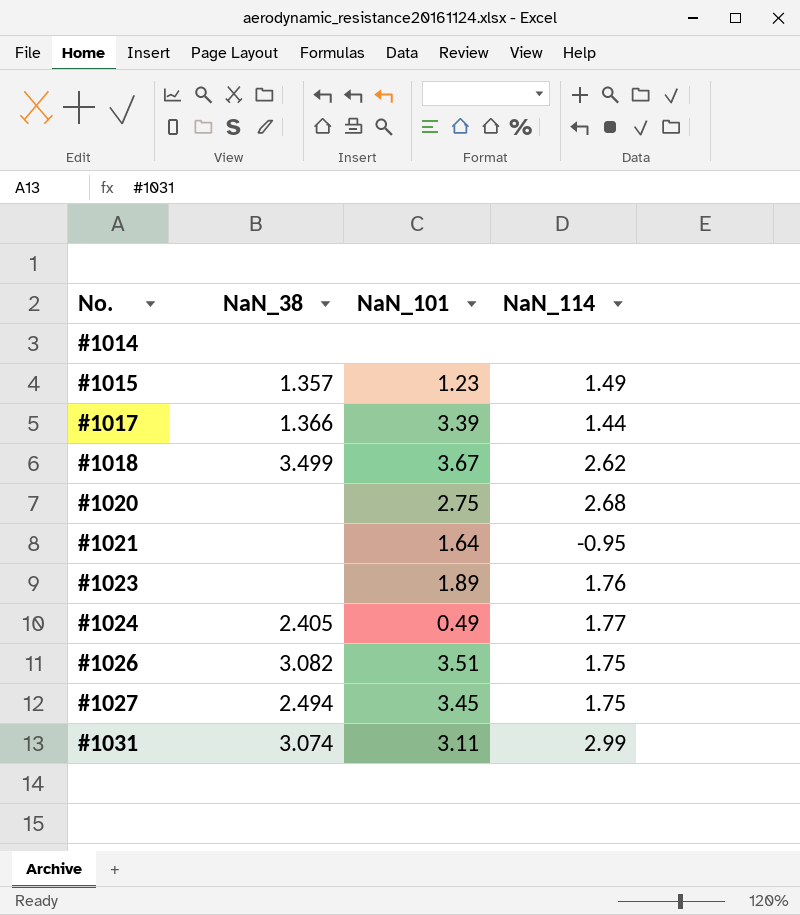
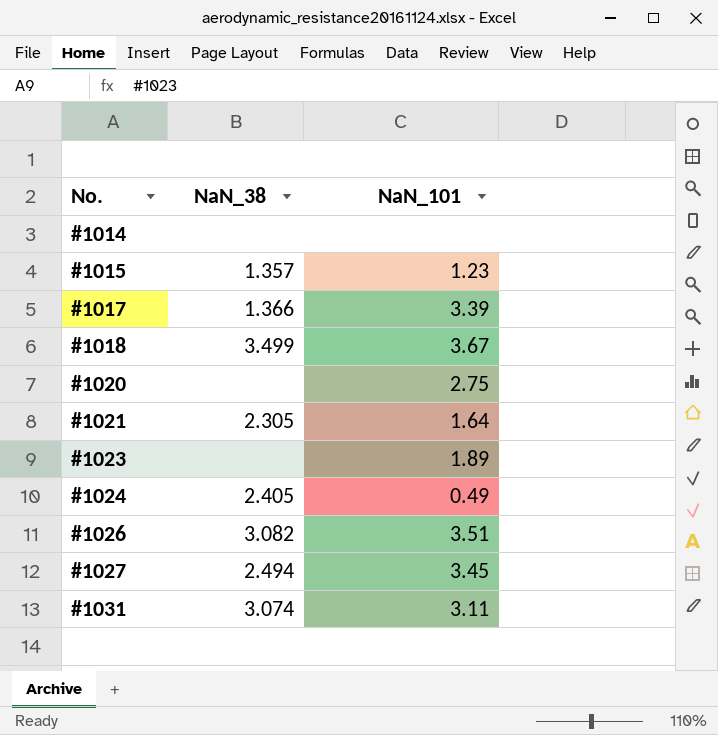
column NaN_114 | position: 4 -> none
#1021 | NaN_38: none -> 2.305

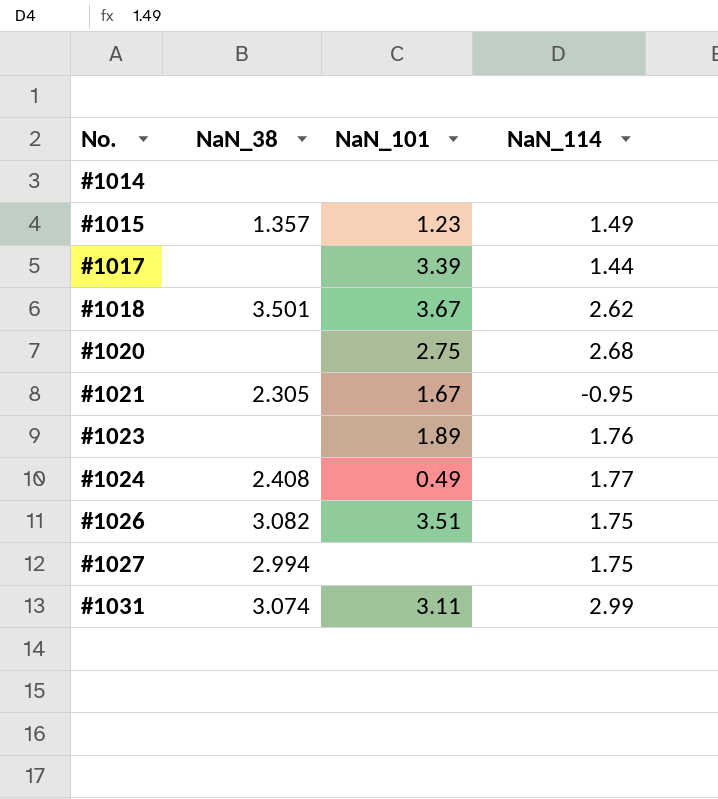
column NaN_114 | position: none -> 4
#1017 | NaN_38: 1.366 -> none
#1018 | NaN_38: 3.499 -> 3.501
#1021 | NaN_101: 1.64 -> 1.67
#1024 | NaN_38: 2.405 -> 2.408
#1027 | NaN_38: 2.494 -> 2.994
#1027 | NaN_101: 3.45 -> none

